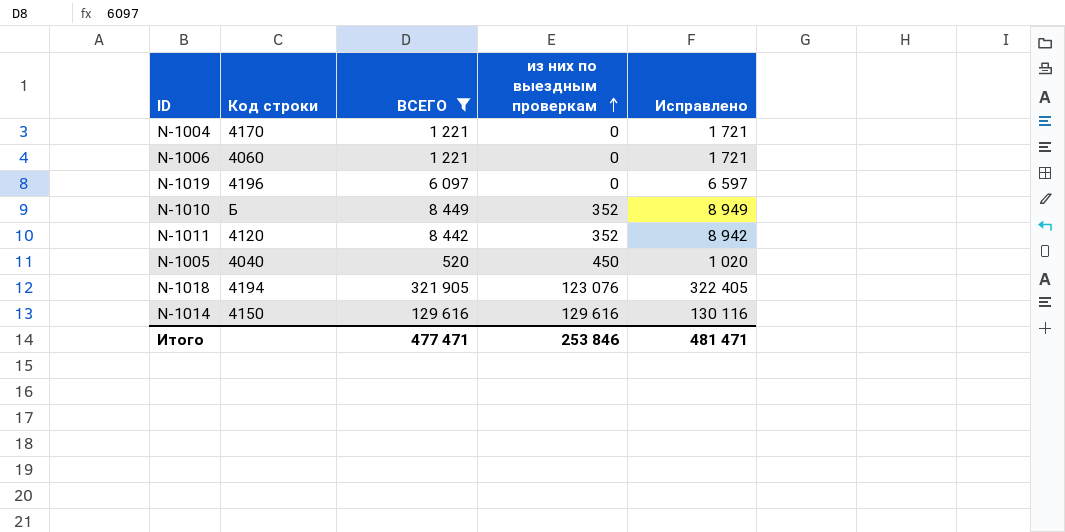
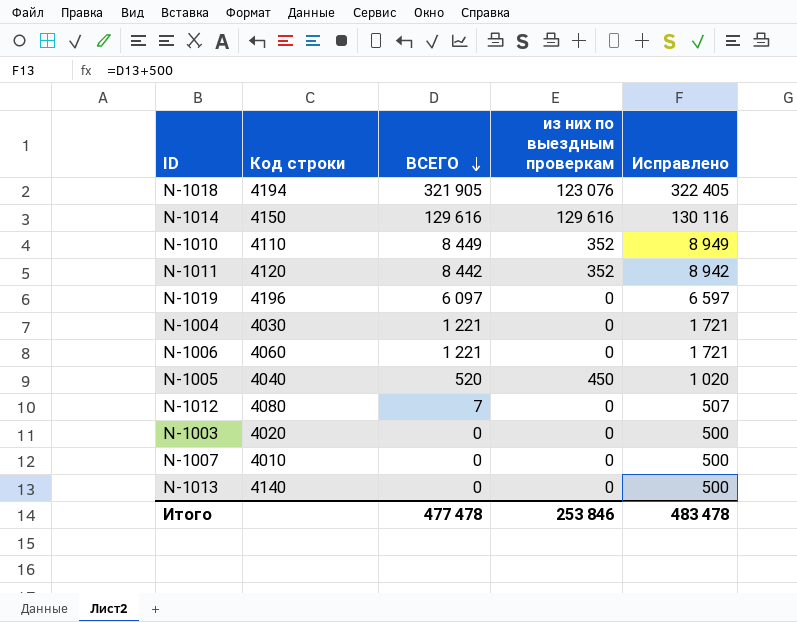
filter: ВСЕГО >= 520 -> none
row order: из них по выездным проверкам ascending -> ВСЕГО descending
N-1010 | Код строки: Б -> 4110
N-1004 | Код строки: 4170 -> 4030
Итого | ВСЕГО: 477 471 -> 477 478
Итого | Исправлено: 481 471 -> 483 478

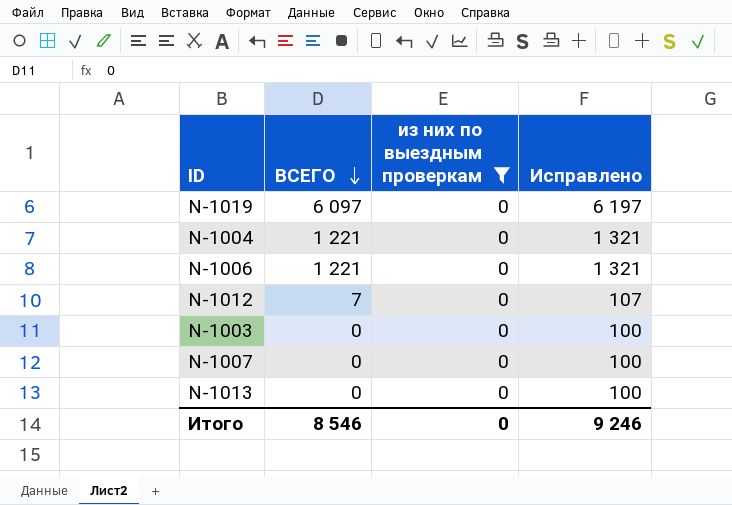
filter: none -> из них по выездным проверкам = 0
column Код строки | position: 2 -> none
column Исправлено | formula: [ВСЕГО] + 500 -> [ВСЕГО] + 100
Итого | ВСЕГО: 477 478 -> 8 546
Итого | из них по выездным проверкам: 253 846 -> 0
Итого | Исправлено: 483 478 -> 9 246

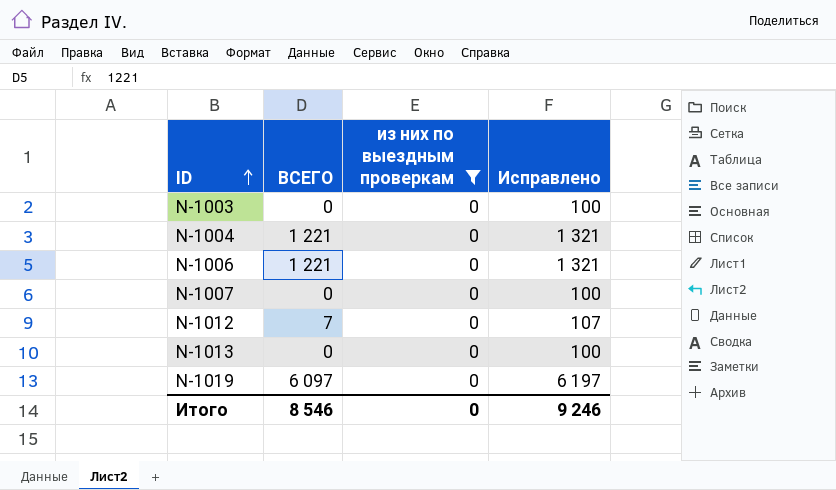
row order: ВСЕГО descending -> ID ascending

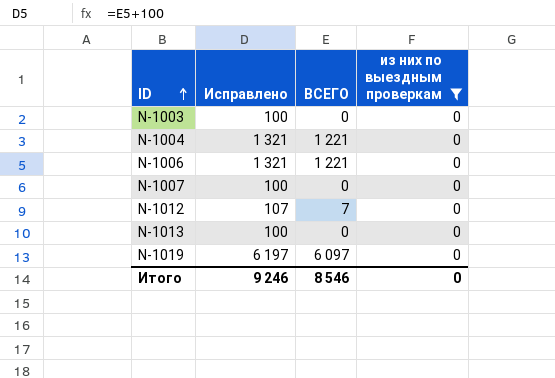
column Исправлено | position: 4 -> 2

